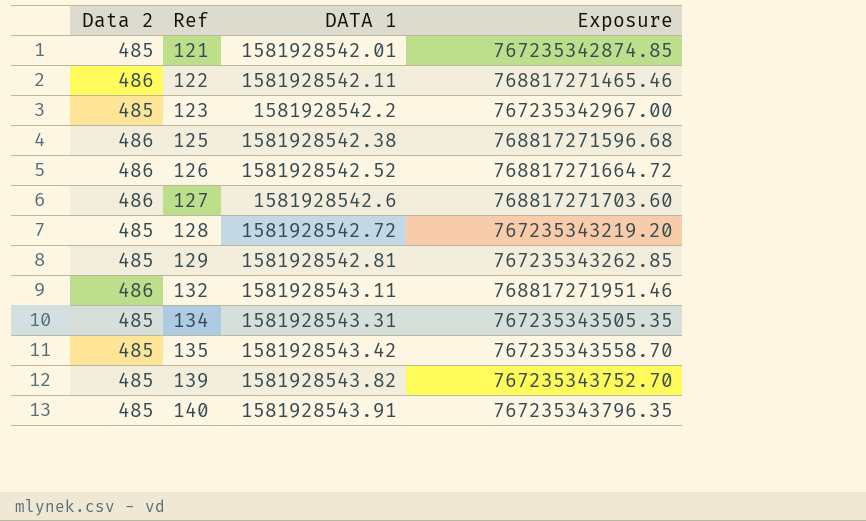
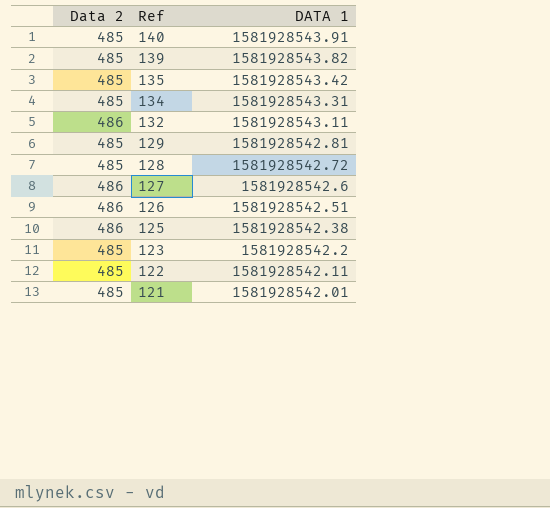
row order: Ref ascending -> Ref descending
column Exposure | formula: [Data 2] * [DATA 1] -> none
126 | DATA 1: 1581928542.52 -> 1581928542.51
122 | Data 2: 486 -> 485

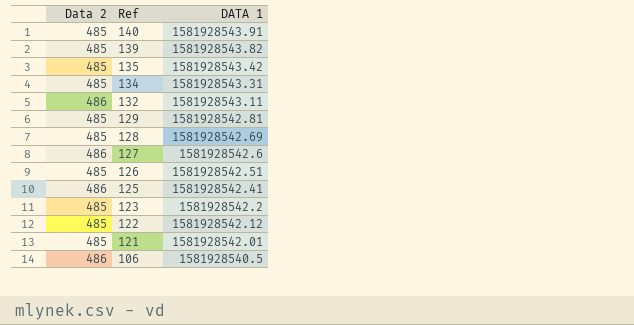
128 | DATA 1: 1581928542.72 -> 1581928542.69
126 | Data 2: 486 -> 485
125 | DATA 1: 1581928542.38 -> 1581928542.41
122 | DATA 1: 1581928542.11 -> 1581928542.12
row 106: none -> 486 | 1581928540.5

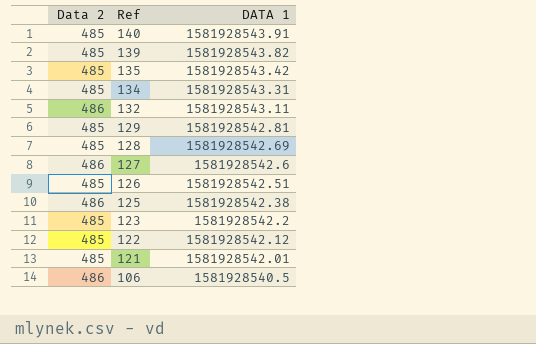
125 | DATA 1: 1581928542.41 -> 1581928542.38

